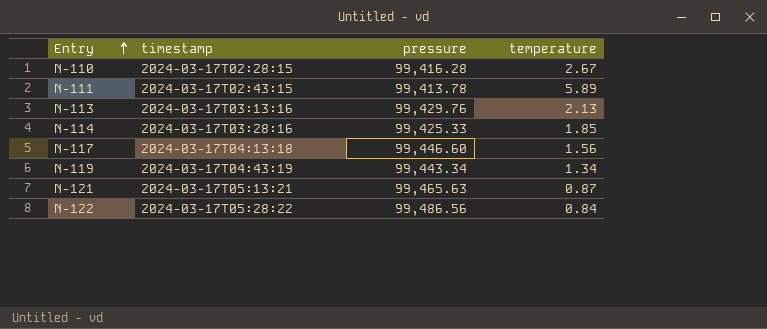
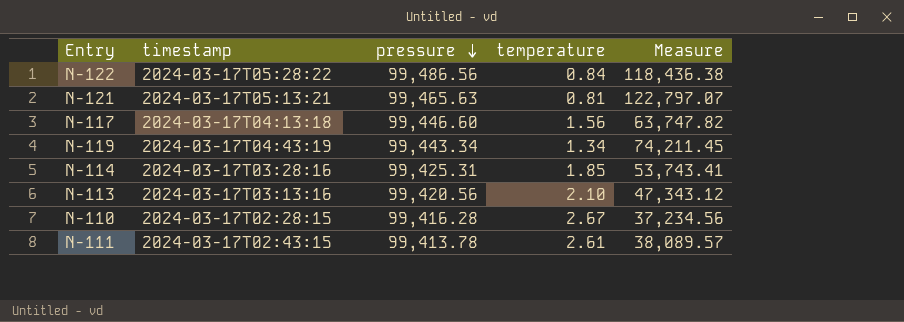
row order: Entry ascending -> pressure descending
column Measure | formula: none -> [pressure] / [temperature]
N-121 | temperature: 0.87 -> 0.81
N-114 | pressure: 99,425.33 -> 99,425.31
N-113 | pressure: 99,429.76 -> 99,420.56
N-113 | temperature: 2.13 -> 2.10
N-111 | temperature: 5.89 -> 2.61

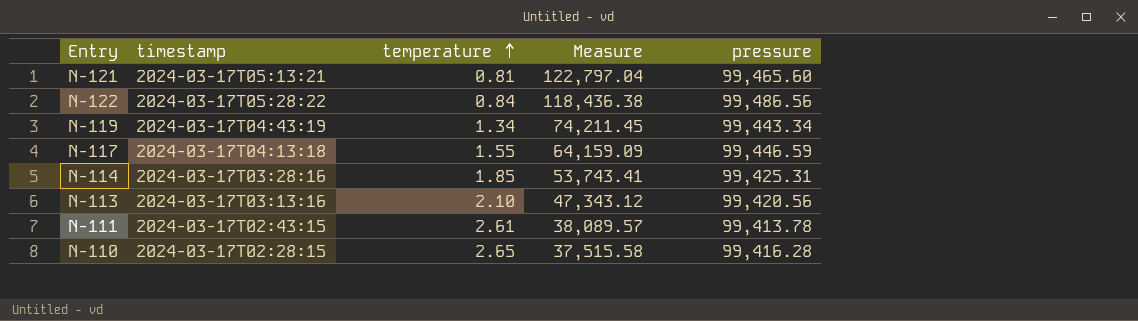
row order: pressure descending -> temperature ascending
column pressure | position: 3 -> 5
N-121 | Measure: 122,797.07 -> 122,797.04
N-121 | pressure: 99,465.63 -> 99,465.60
N-117 | temperature: 1.56 -> 1.55
N-117 | Measure: 63,747.82 -> 64,159.09
N-117 | pressure: 99,446.60 -> 99,446.59
N-110 | temperature: 2.67 -> 2.65
N-110 | Measure: 37,234.56 -> 37,515.58

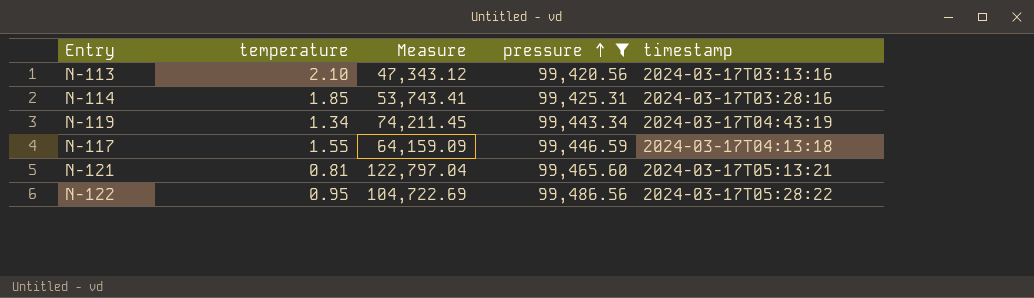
filter: none -> pressure >= 99,420.56
row order: temperature ascending -> pressure ascending
column timestamp | position: 2 -> 5
N-122 | temperature: 0.84 -> 0.95
N-122 | Measure: 118,436.38 -> 104,722.69

